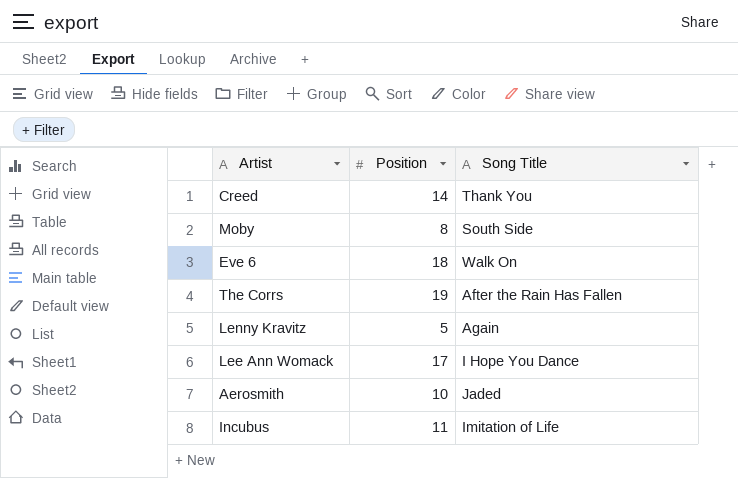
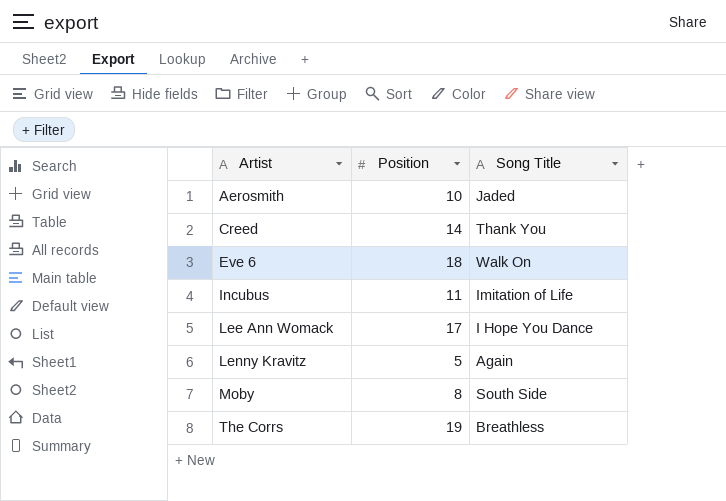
row order: none -> Artist ascending
The Corrs | Song Title: After the Rain Has Fallen -> Breathless

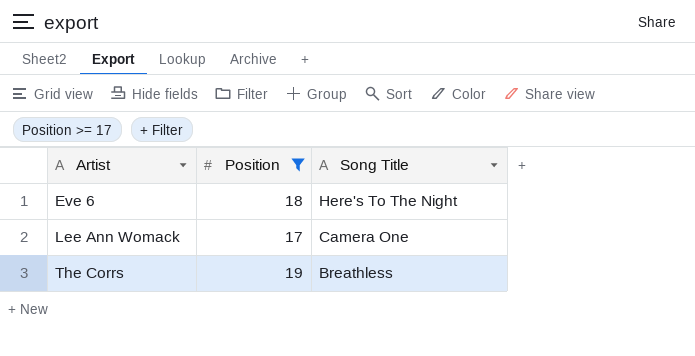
filter: none -> Position >= 17
Eve 6 | Song Title: Walk On -> Here's To The Night
Lee Ann Womack | Song Title: I Hope You Dance -> Camera One

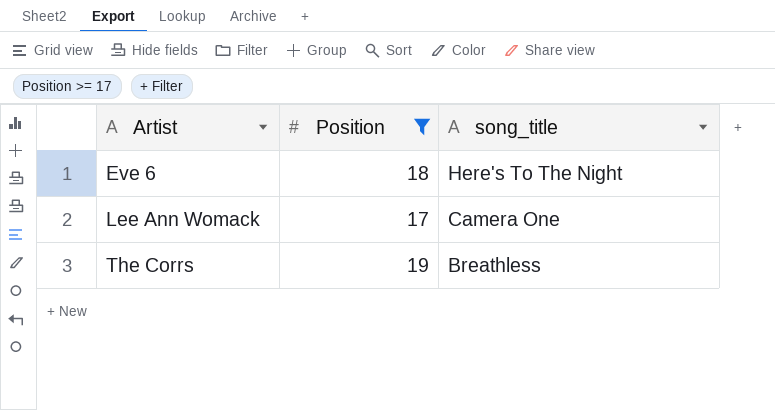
column name: Song Title -> song_title

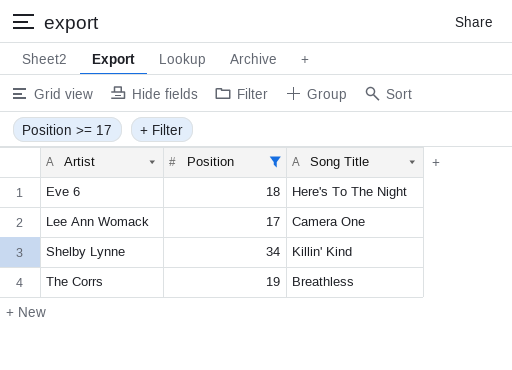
column name: song_title -> Song Title
row Shelby Lynne: none -> 34 | Killin' Kind

